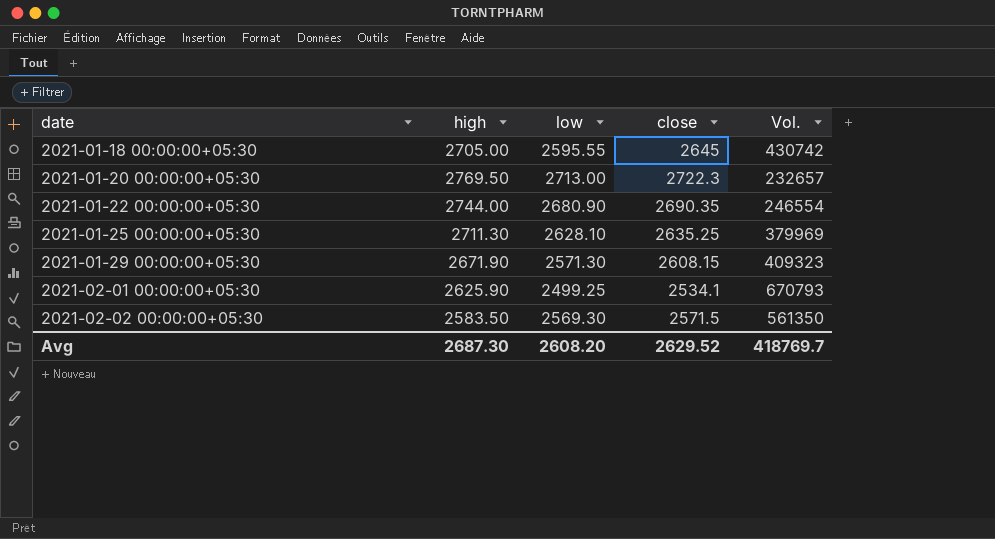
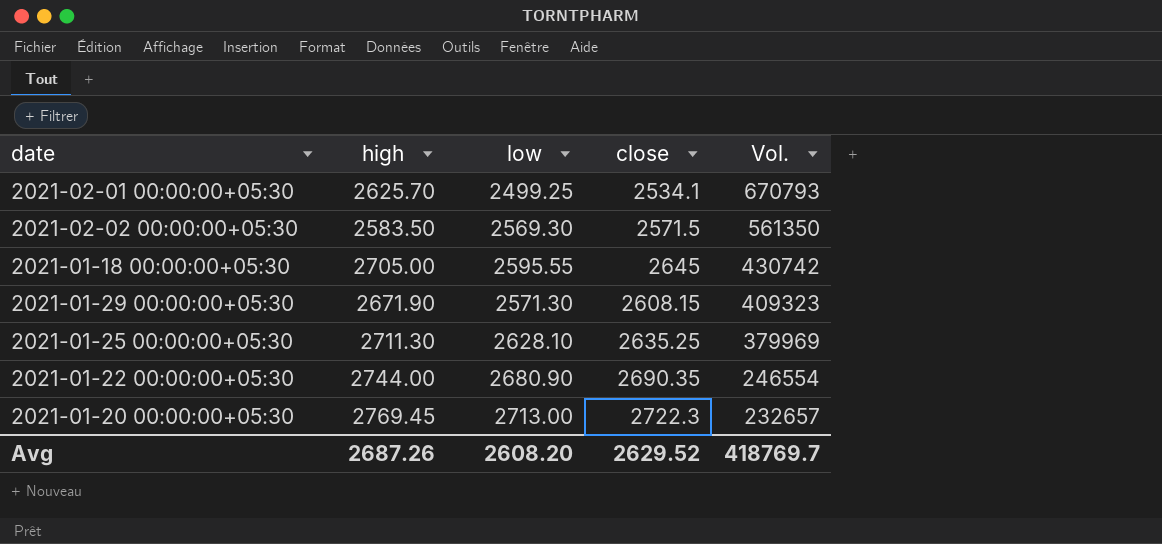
row order: date ascending -> Vol. descending
2021-02-01 00:00:00+05:30 | high: 2625.90 -> 2625.70
2021-01-20 00:00:00+05:30 | high: 2769.50 -> 2769.45
Avg | high: 2687.30 -> 2687.26

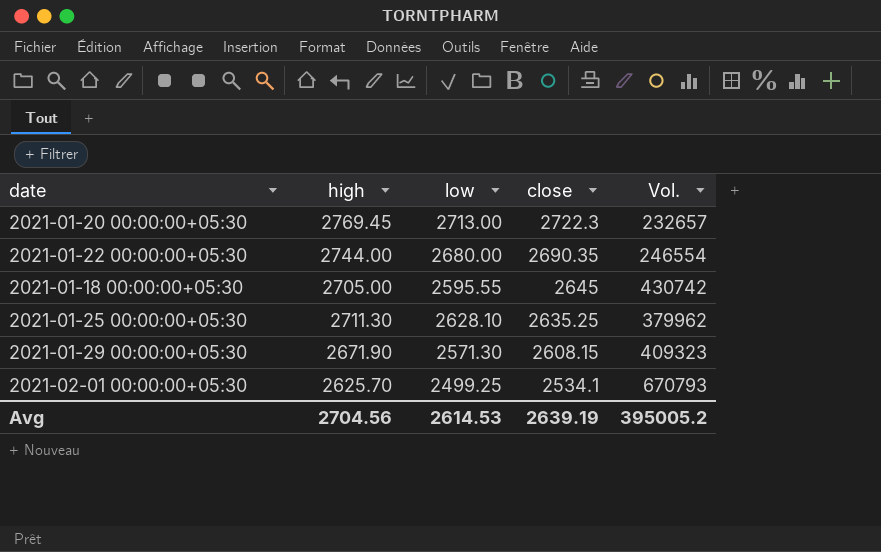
row order: Vol. descending -> close descending
row 2021-02-02 00:00:00+05:30: 2583.50 | 2569.30 | 2571.5 | 561350 -> none
2021-01-22 00:00:00+05:30 | low: 2680.90 -> 2680.00
2021-01-25 00:00:00+05:30 | Vol.: 379969 -> 379962
Avg | high: 2687.26 -> 2704.56
Avg | low: 2608.20 -> 2614.53
Avg | close: 2629.52 -> 2639.19
Avg | Vol.: 418769.7 -> 395005.2

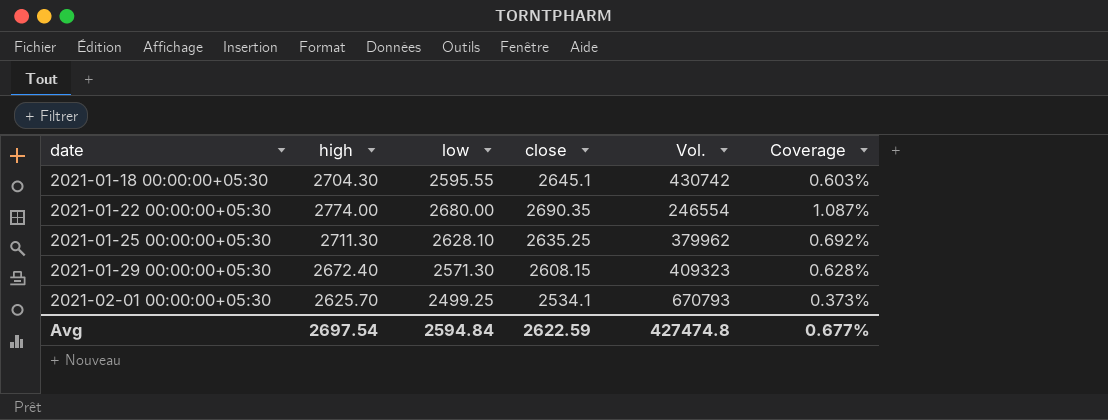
row order: close descending -> date ascending
column Coverage | formula: none -> [low] / [Vol.]
row 2021-01-20 00:00:00+05:30: 2769.45 | 2713.00 | 2722.3 | 232657 -> none
2021-01-18 00:00:00+05:30 | high: 2705.00 -> 2704.30
2021-01-18 00:00:00+05:30 | close: 2645 -> 2645.1
2021-01-22 00:00:00+05:30 | high: 2744.00 -> 2774.00
2021-01-29 00:00:00+05:30 | high: 2671.90 -> 2672.40
Avg | high: 2704.56 -> 2697.54
Avg | low: 2614.53 -> 2594.84
Avg | close: 2639.19 -> 2622.59
Avg | Vol.: 395005.2 -> 427474.8

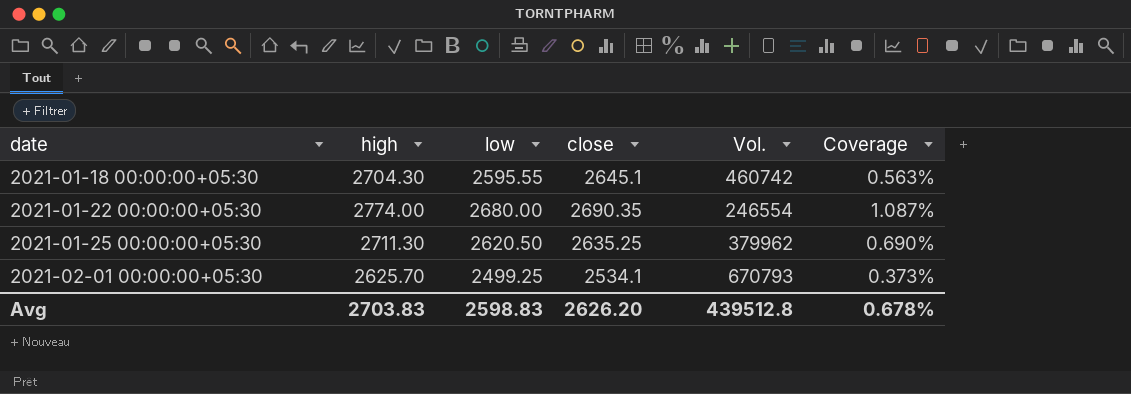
row 2021-01-29 00:00:00+05:30: 2672.40 | 2571.30 | 2608.15 | 409323 | 0.628% -> none
2021-01-18 00:00:00+05:30 | Vol.: 430742 -> 460742
2021-01-18 00:00:00+05:30 | Coverage: 0.603% -> 0.563%
2021-01-25 00:00:00+05:30 | low: 2628.10 -> 2620.50
2021-01-25 00:00:00+05:30 | Coverage: 0.692% -> 0.690%
Avg | high: 2697.54 -> 2703.83
Avg | low: 2594.84 -> 2598.83
Avg | close: 2622.59 -> 2626.20
Avg | Vol.: 427474.8 -> 439512.8
Avg | Coverage: 0.677% -> 0.678%

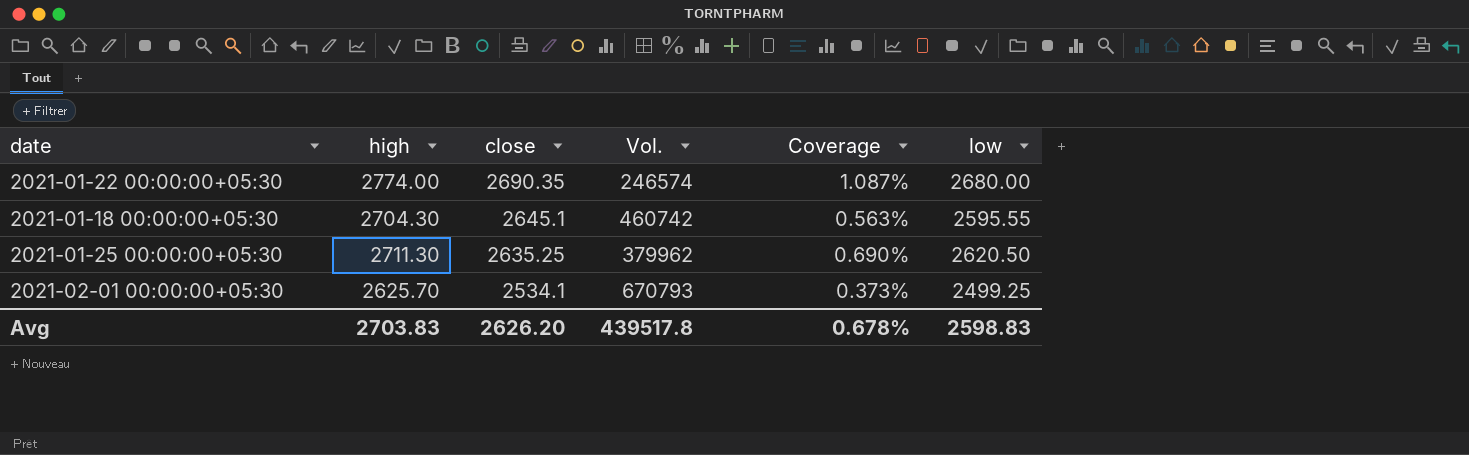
row order: date ascending -> close descending
column low | position: 3 -> 6
2021-01-22 00:00:00+05:30 | Vol.: 246554 -> 246574
Avg | Vol.: 439512.8 -> 439517.8

